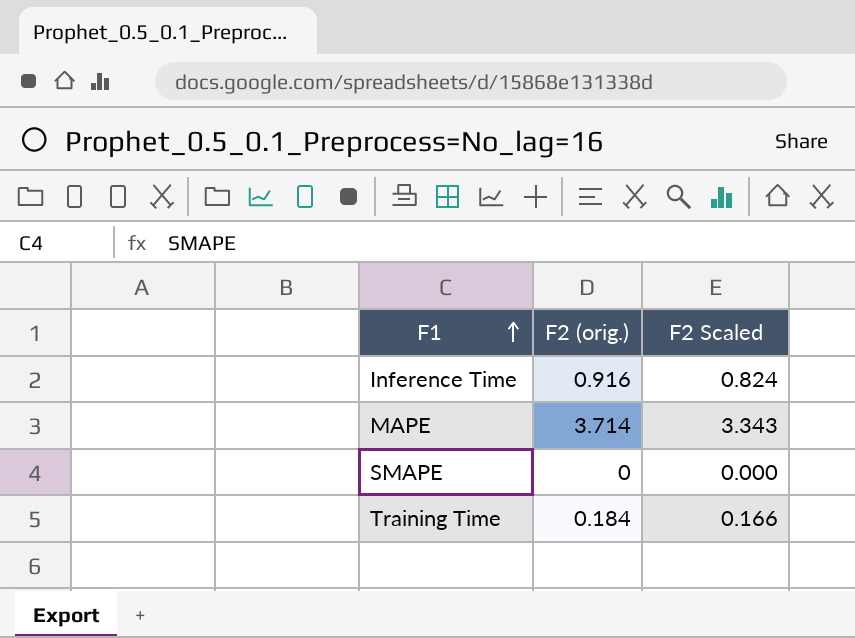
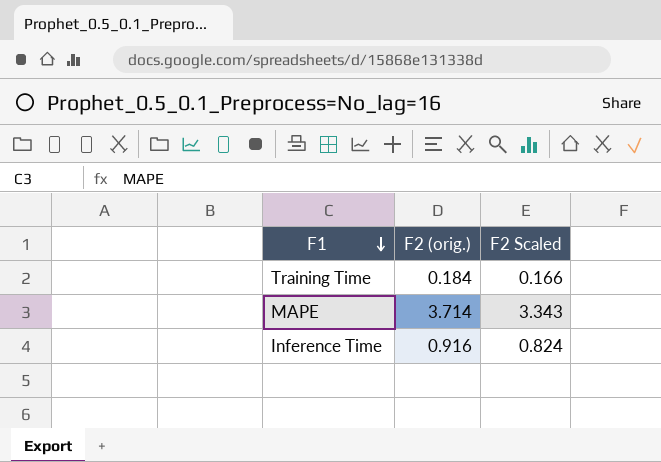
row order: F1 ascending -> F1 descending
row SMAPE: 0 | 0.000 -> none

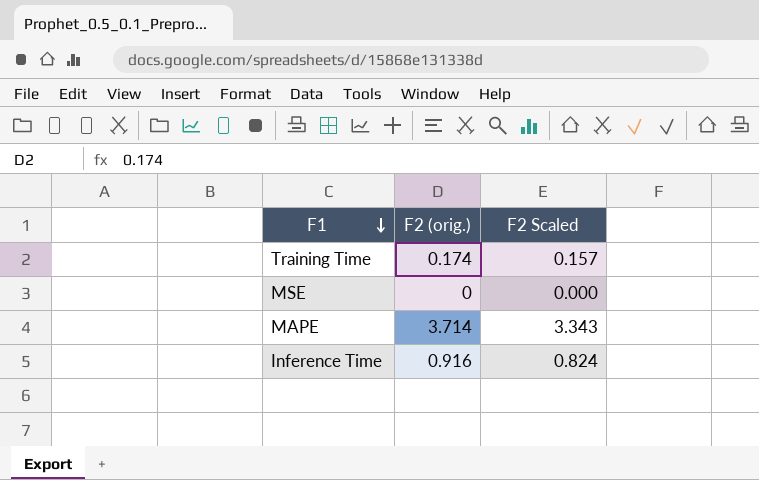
Training Time | F2 (orig.): 0.184 -> 0.174
Training Time | F2 Scaled: 0.166 -> 0.157
row MSE: none -> 0 | 0.000

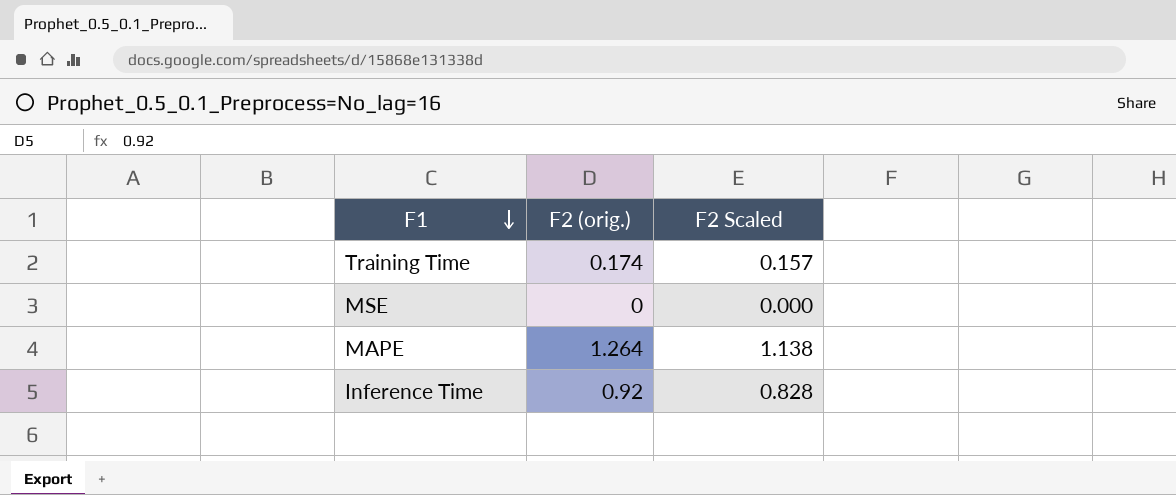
MAPE | F2 (orig.): 3.714 -> 1.264
MAPE | F2 Scaled: 3.343 -> 1.138
Inference Time | F2 (orig.): 0.916 -> 0.92
Inference Time | F2 Scaled: 0.824 -> 0.828

